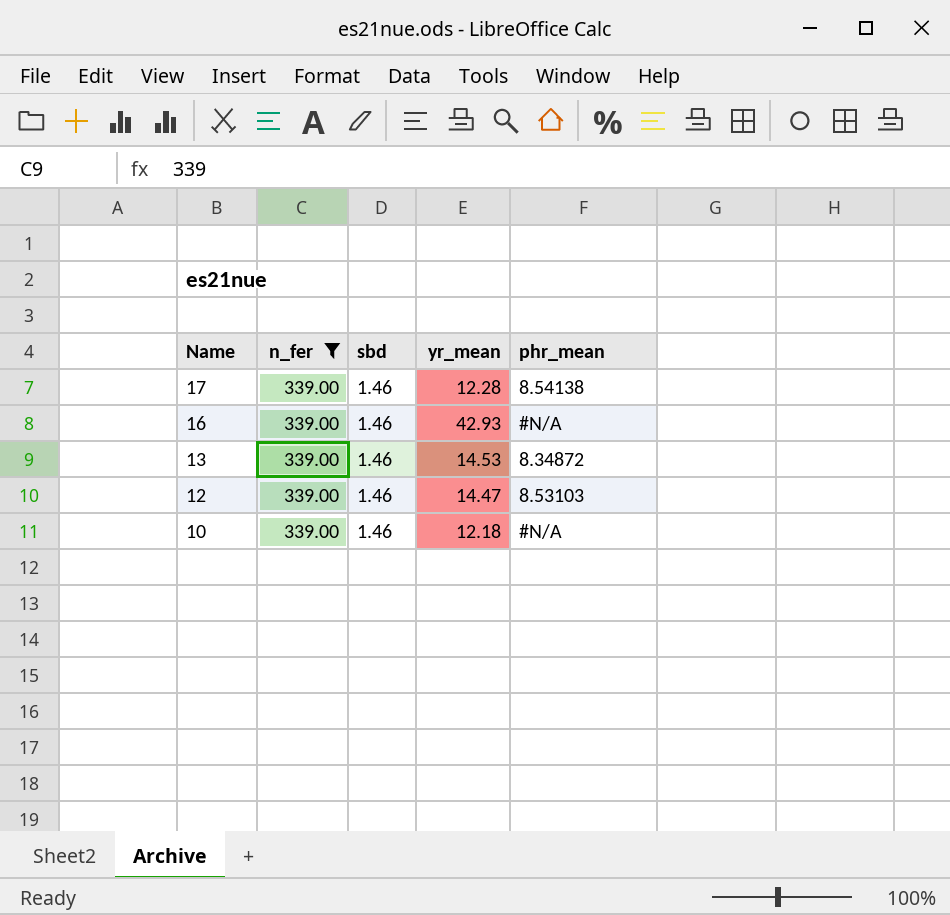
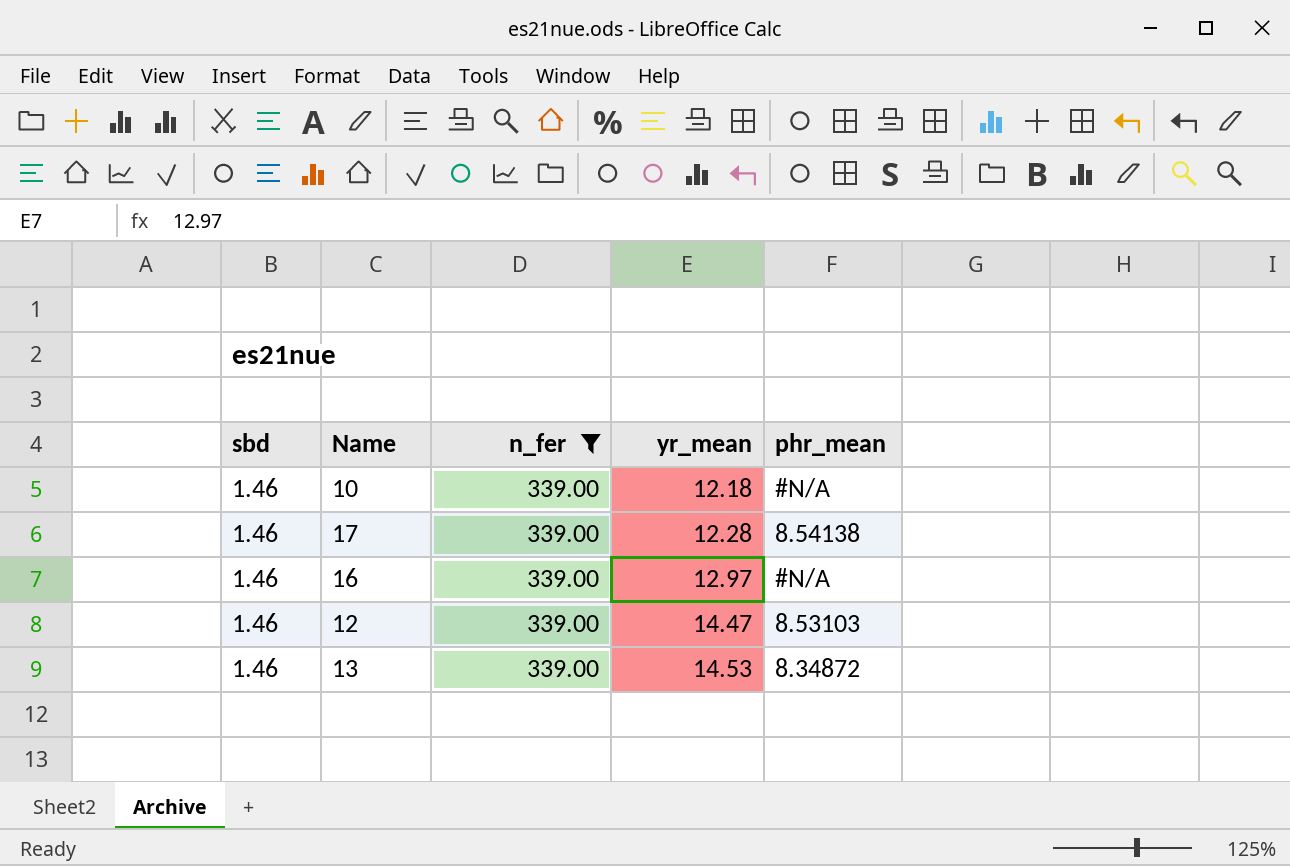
row order: Name descending -> yr_mean ascending
column sbd | position: 3 -> 1
16 | yr_mean: 42.93 -> 12.97

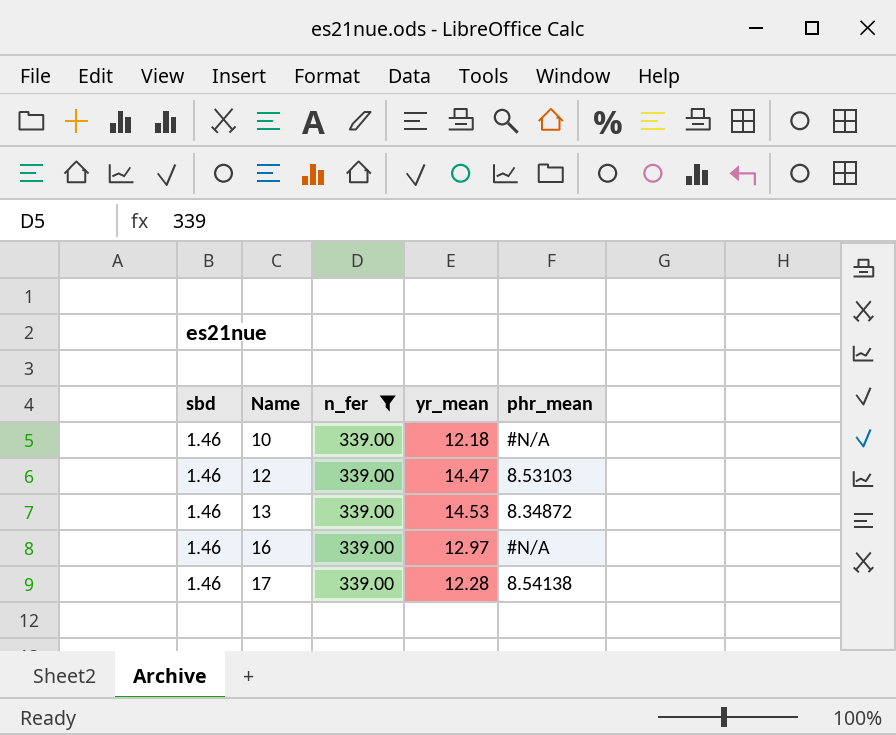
row order: yr_mean ascending -> Name ascending

